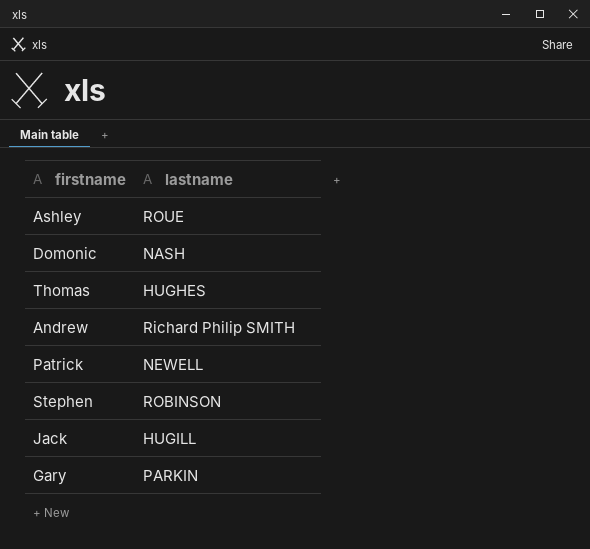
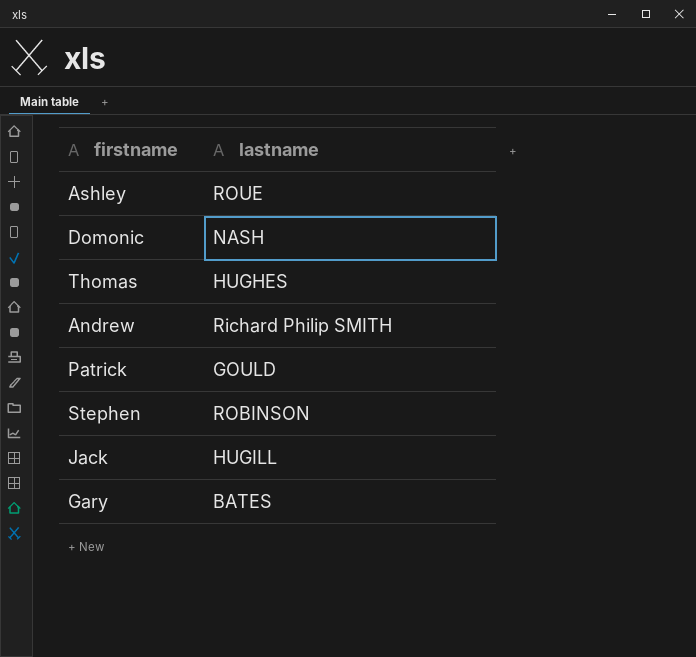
Patrick | lastname: NEWELL -> GOULD
Gary | lastname: PARKIN -> BATES

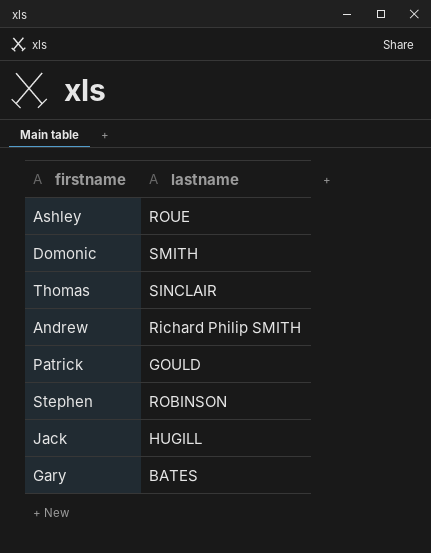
Domonic | lastname: NASH -> SMITH
Thomas | lastname: HUGHES -> SINCLAIR

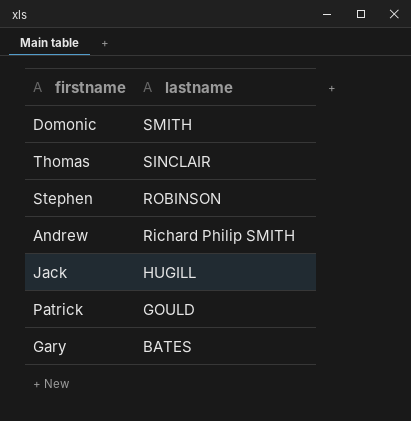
row order: none -> lastname descending
row Ashley: ROUE -> none

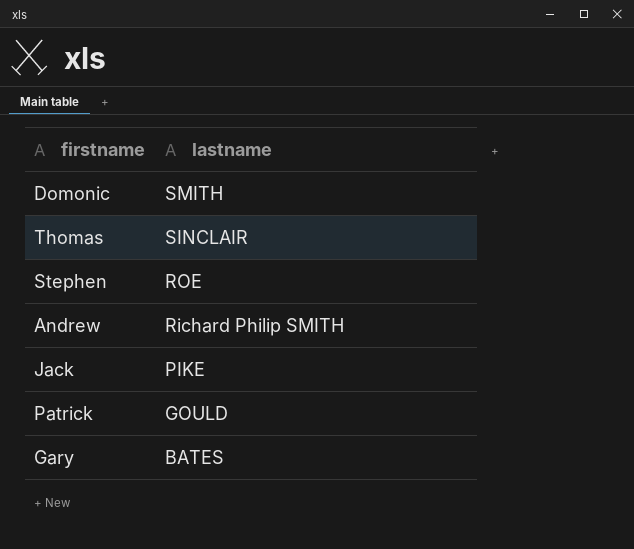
Stephen | lastname: ROBINSON -> ROE
Jack | lastname: HUGILL -> PIKE

